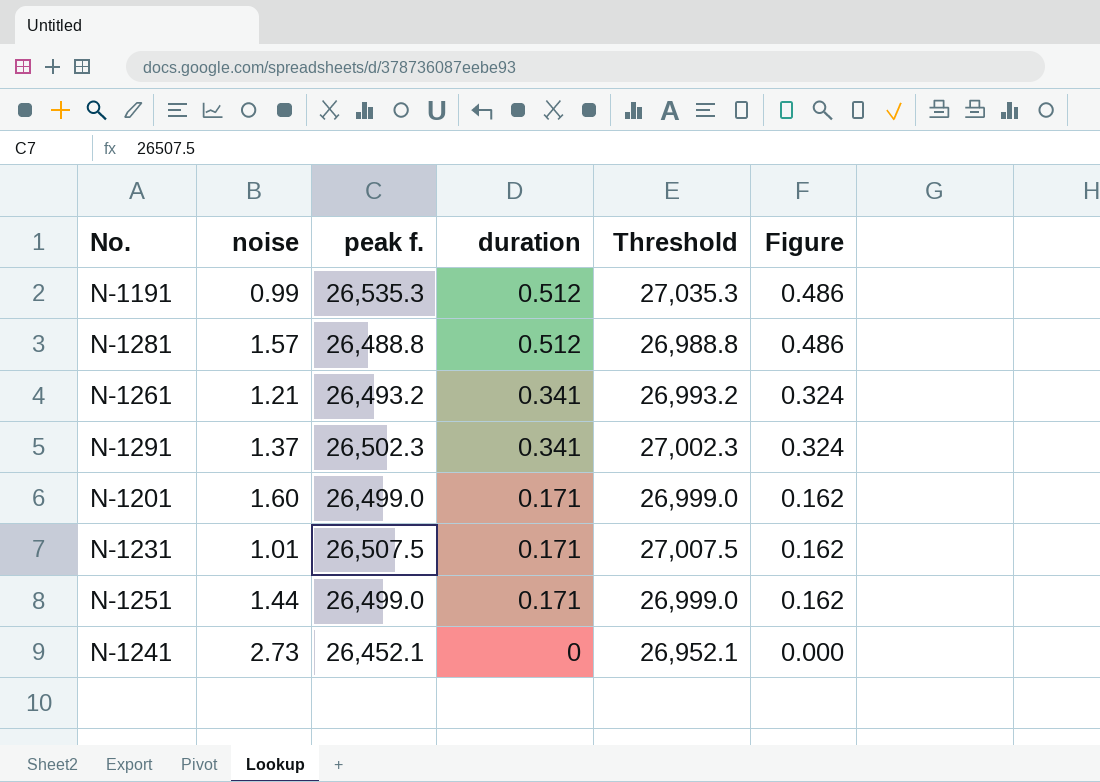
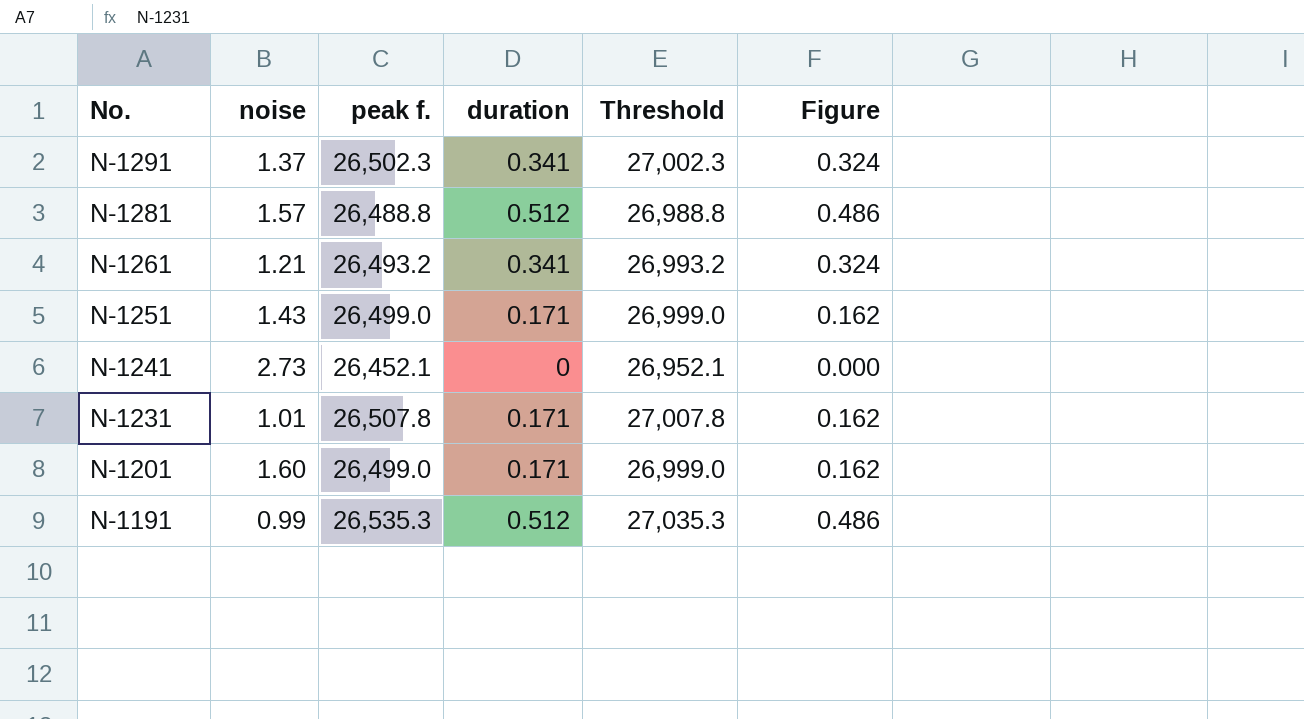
row order: duration descending -> No. descending
N-1251 | noise: 1.44 -> 1.43
N-1231 | peak f.: 26,507.5 -> 26,507.8
N-1231 | Threshold: 27,007.5 -> 27,007.8

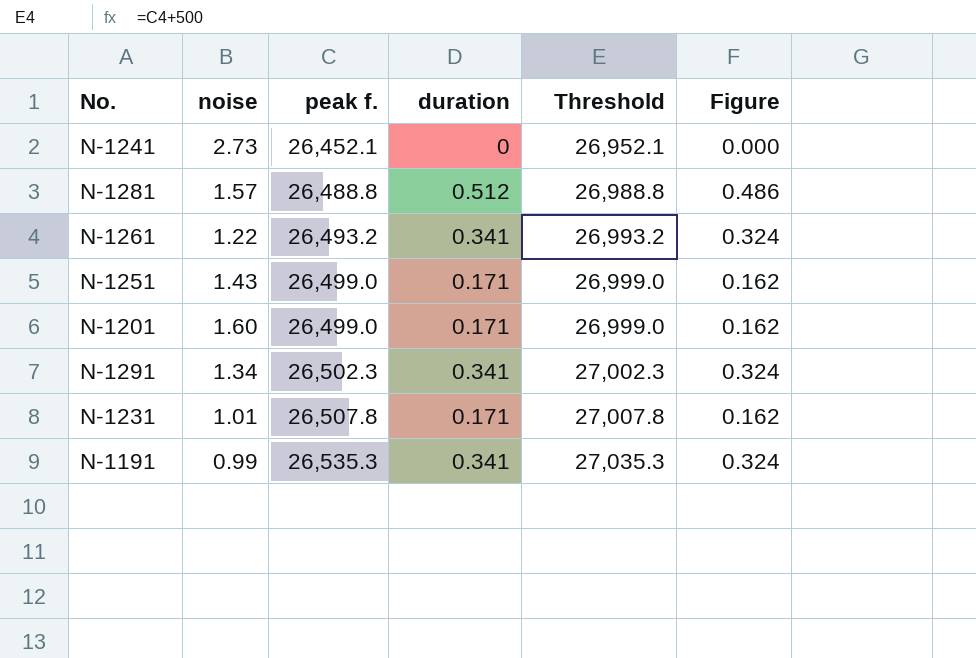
row order: No. descending -> peak f. ascending
N-1261 | noise: 1.21 -> 1.22
N-1291 | noise: 1.37 -> 1.34
N-1191 | duration: 0.512 -> 0.341
N-1191 | Figure: 0.486 -> 0.324

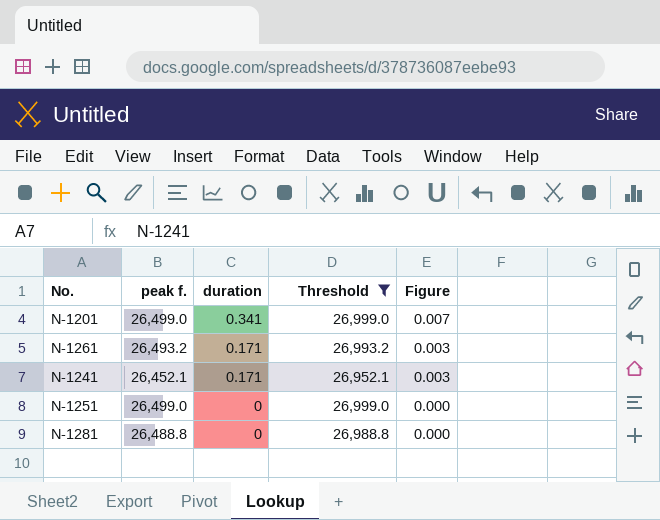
filter: none -> Threshold <= 26,999.0
row order: peak f. ascending -> duration descending
column noise | position: 2 -> none
column Figure | formula: [duration] * 0.95 -> [duration] * 0.02
N-1201 | duration: 0.171 -> 0.341
N-1261 | duration: 0.341 -> 0.171
N-1241 | duration: 0 -> 0.171
N-1251 | duration: 0.171 -> 0
N-1281 | duration: 0.512 -> 0

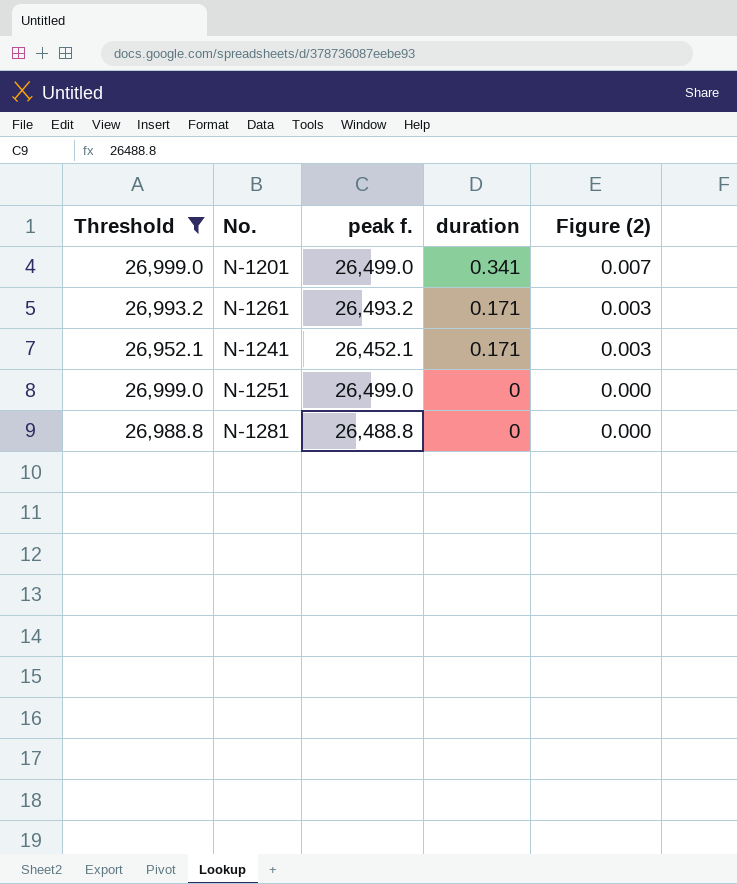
column Threshold | position: 4 -> 1
column name: Figure -> Figure (2)

